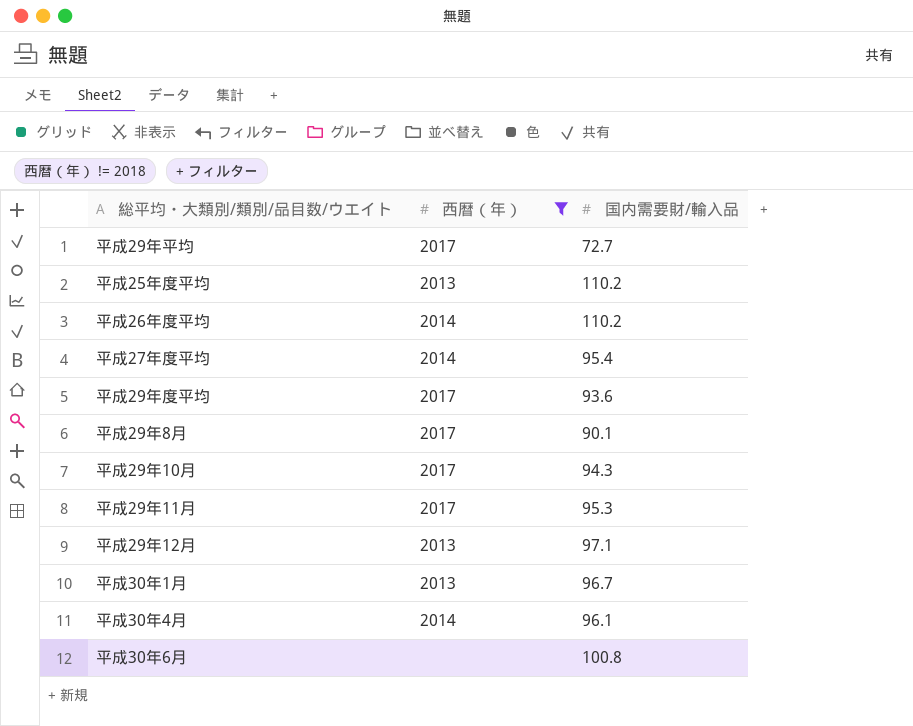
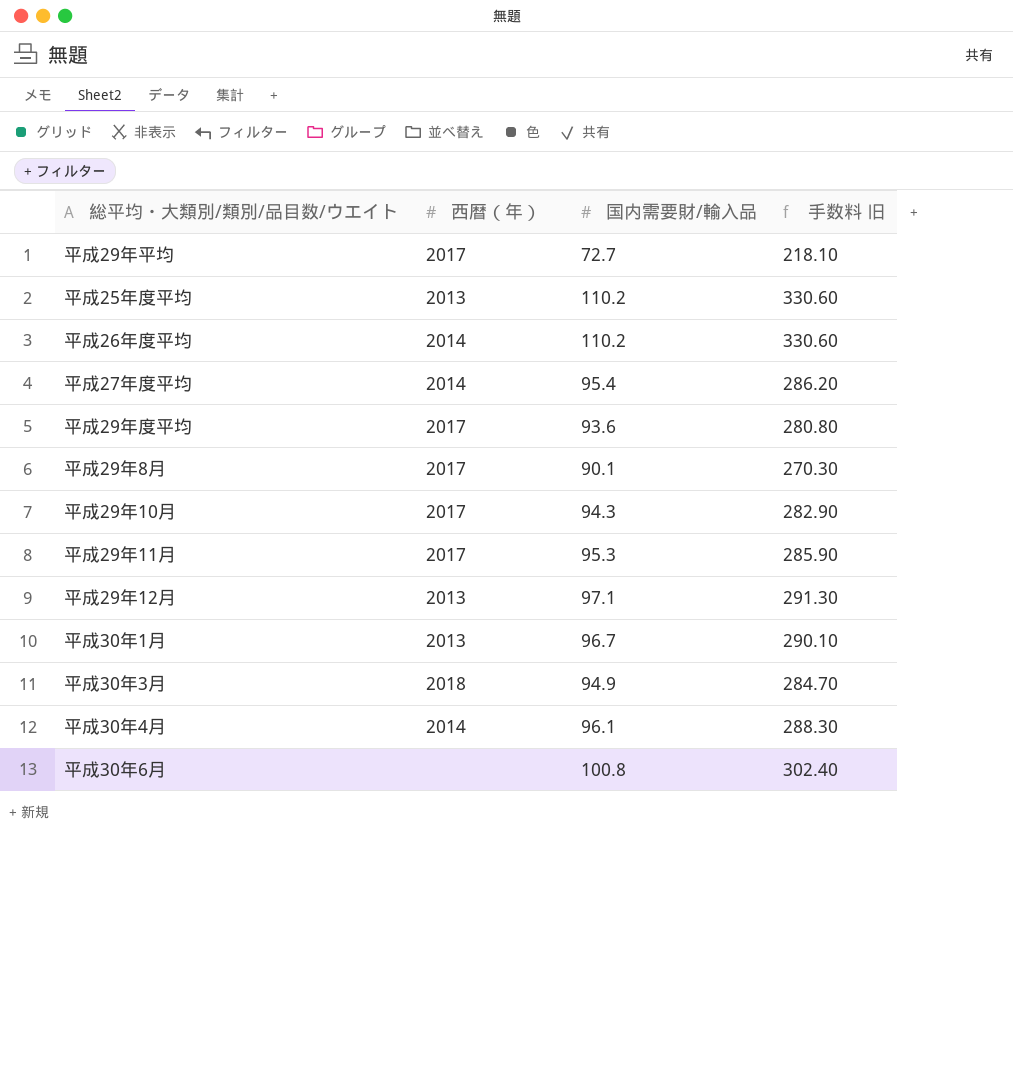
filter: 西暦（年） != 2018 -> none
column 手数料 旧 | formula: none -> [国内需要財/輸入品] * 3

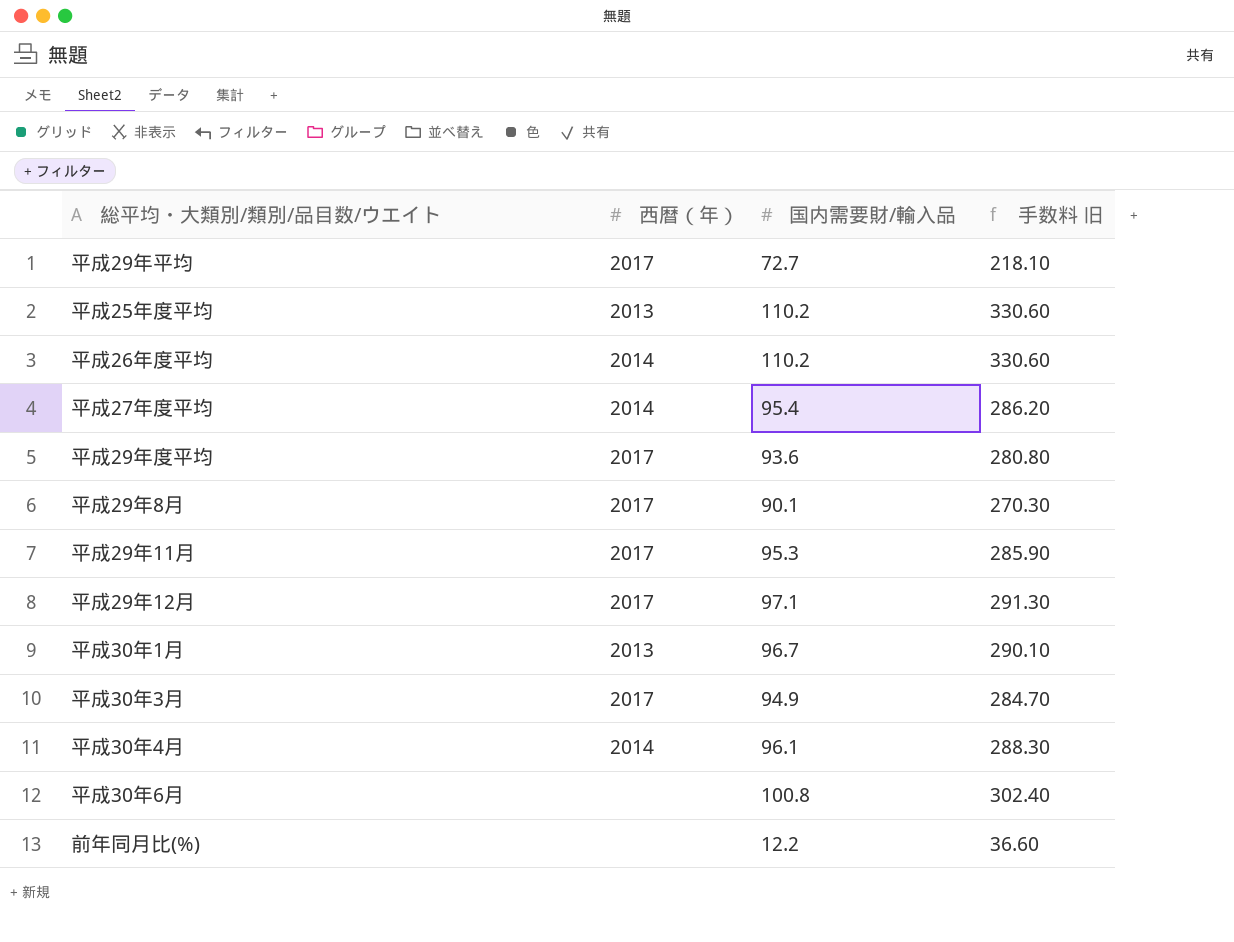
row 平成29年10月: 2017 | 94.3 | 282.90 -> none
平成29年12月 | 西暦（年）: 2013 -> 2017
平成30年3月 | 西暦（年）: 2018 -> 2017
row 前年同月比(%): none -> none | 12.2 | 36.60

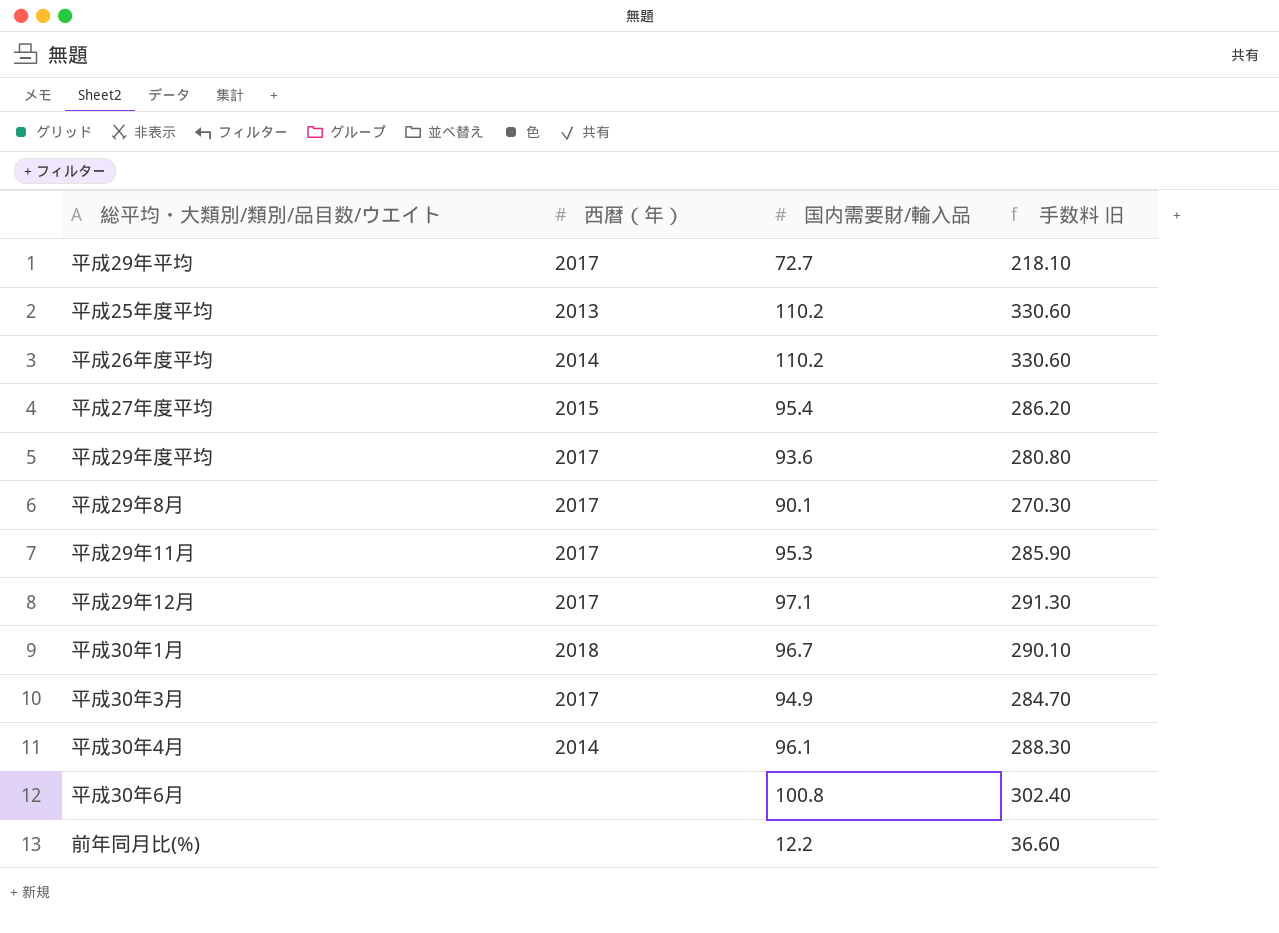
平成27年度平均 | 西暦（年）: 2014 -> 2015
平成30年1月 | 西暦（年）: 2013 -> 2018

